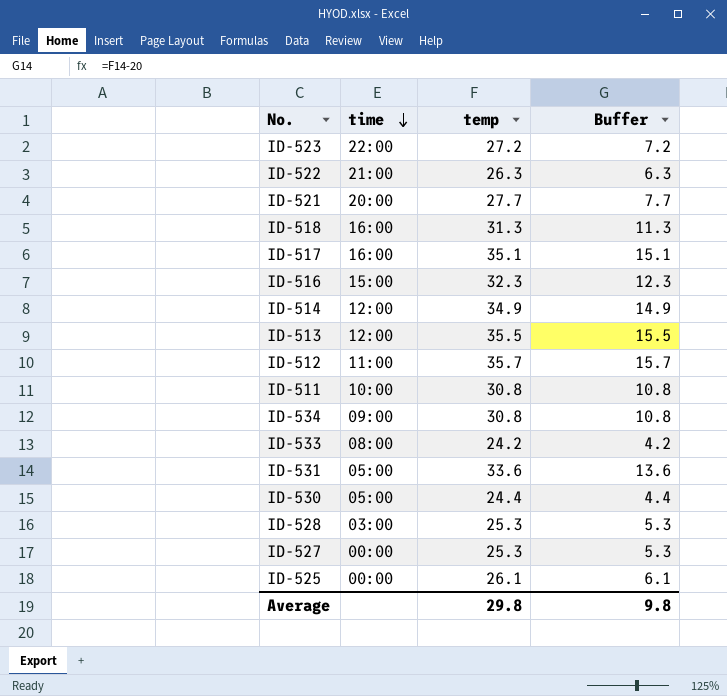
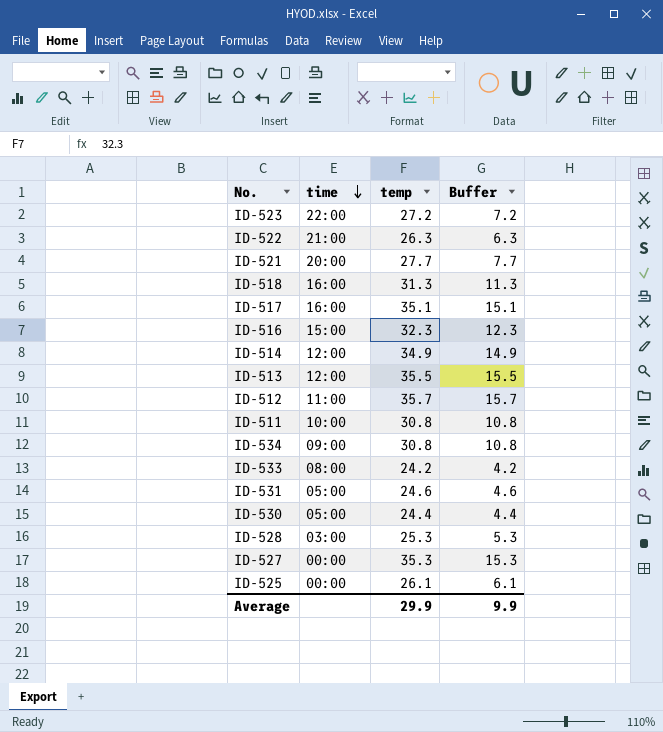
ID-531 | temp: 33.6 -> 24.6
ID-531 | Buffer: 13.6 -> 4.6
ID-527 | temp: 25.3 -> 35.3
ID-527 | Buffer: 5.3 -> 15.3
Average | temp: 29.8 -> 29.9
Average | Buffer: 9.8 -> 9.9

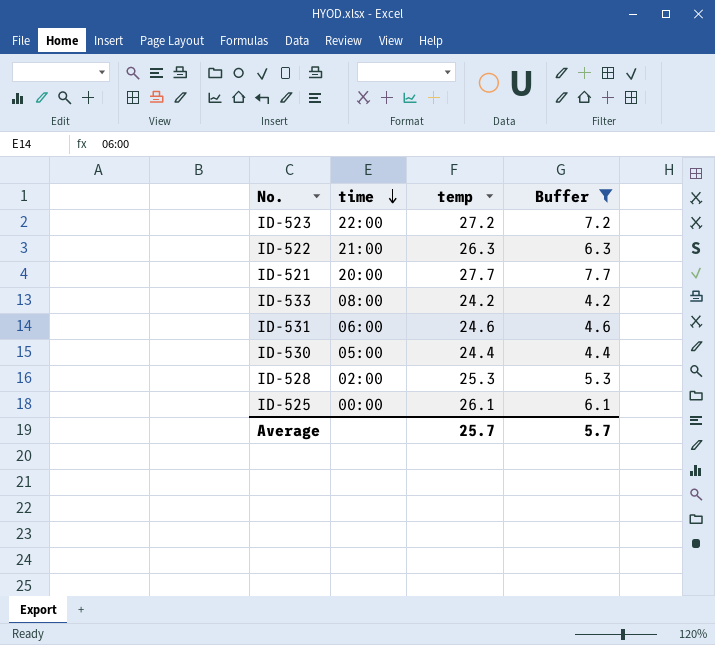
filter: none -> Buffer <= 7.7
ID-531 | time: 05:00 -> 06:00
ID-528 | time: 03:00 -> 02:00
Average | temp: 29.9 -> 25.7
Average | Buffer: 9.9 -> 5.7

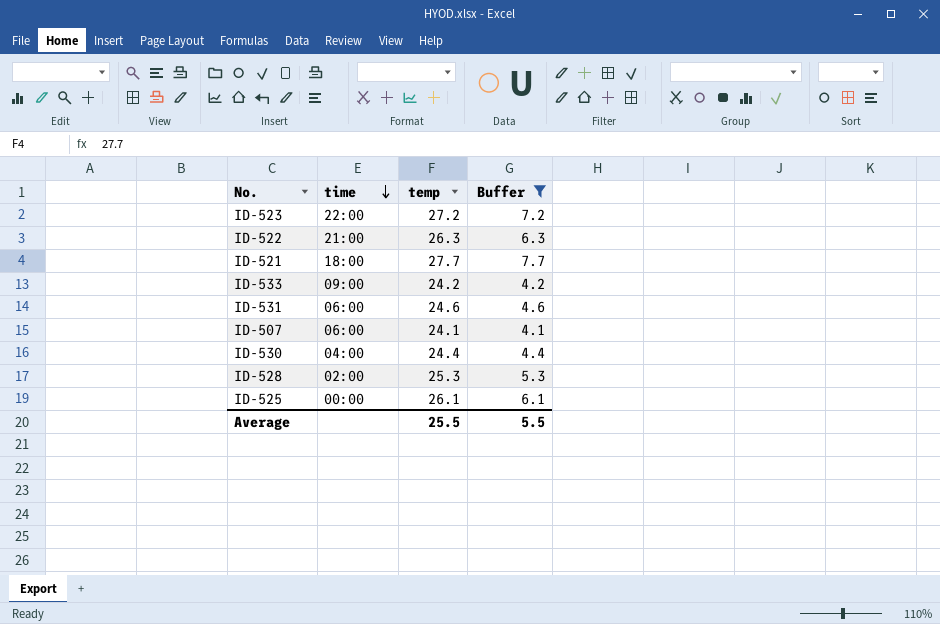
ID-521 | time: 20:00 -> 18:00
ID-533 | time: 08:00 -> 09:00
row ID-507: none -> 06:00 | 24.1 | 4.1
ID-530 | time: 05:00 -> 04:00
Average | temp: 25.7 -> 25.5
Average | Buffer: 5.7 -> 5.5

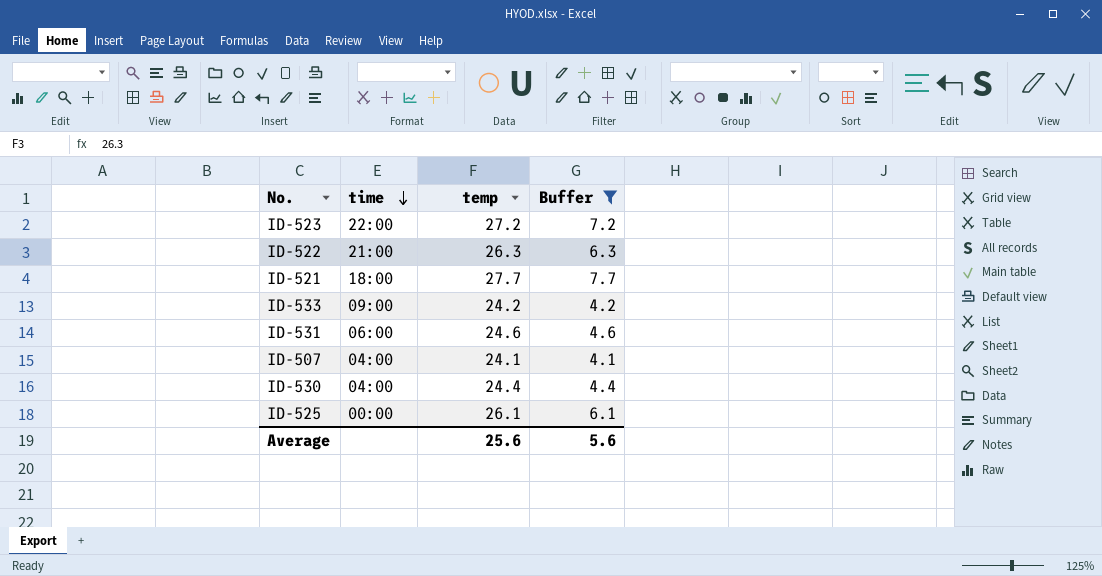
row ID-528: 02:00 | 25.3 | 5.3 -> none
ID-507 | time: 06:00 -> 04:00
Average | temp: 25.5 -> 25.6
Average | Buffer: 5.5 -> 5.6

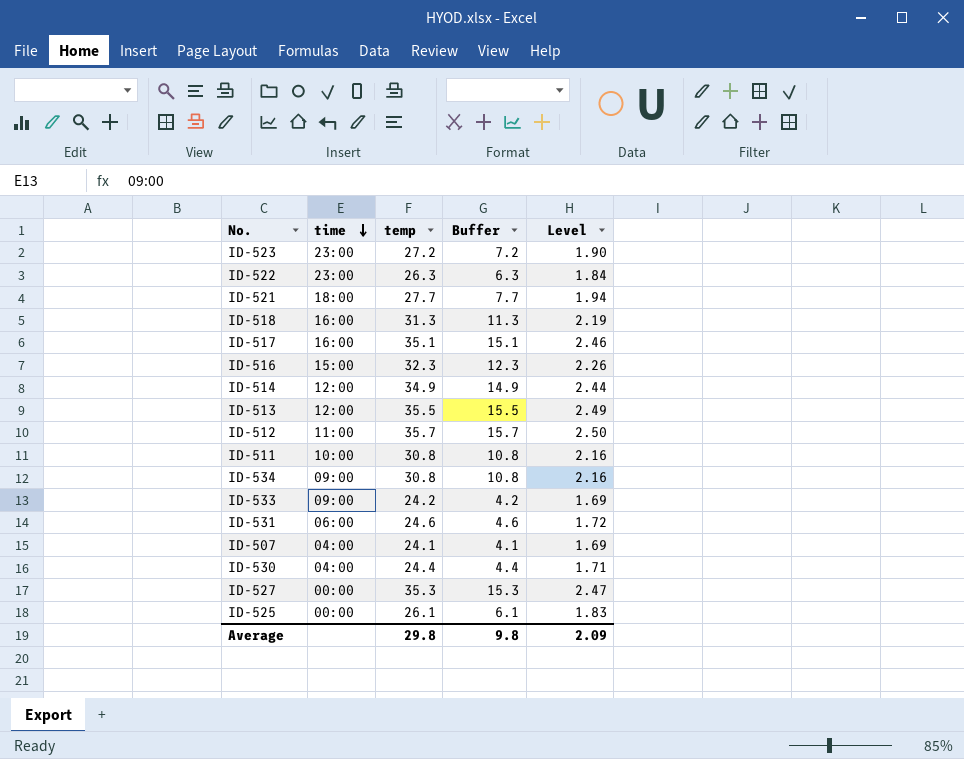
filter: Buffer <= 7.7 -> none
column Level | formula: none -> [temp] * 0.07
ID-523 | time: 22:00 -> 23:00
ID-522 | time: 21:00 -> 23:00
Average | temp: 25.6 -> 29.8
Average | Buffer: 5.6 -> 9.8

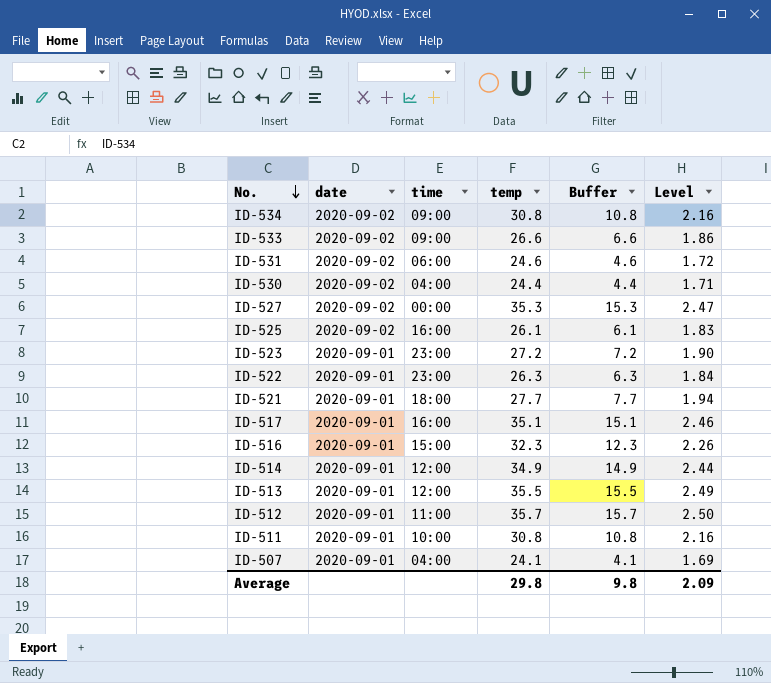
row order: time descending -> No. descending
column date | position: none -> 2
row ID-518: 16:00 | 31.3 | 11.3 | 2.19 -> none
ID-533 | temp: 24.2 -> 26.6
ID-533 | Buffer: 4.2 -> 6.6
ID-533 | Level: 1.69 -> 1.86
ID-525 | time: 00:00 -> 16:00

